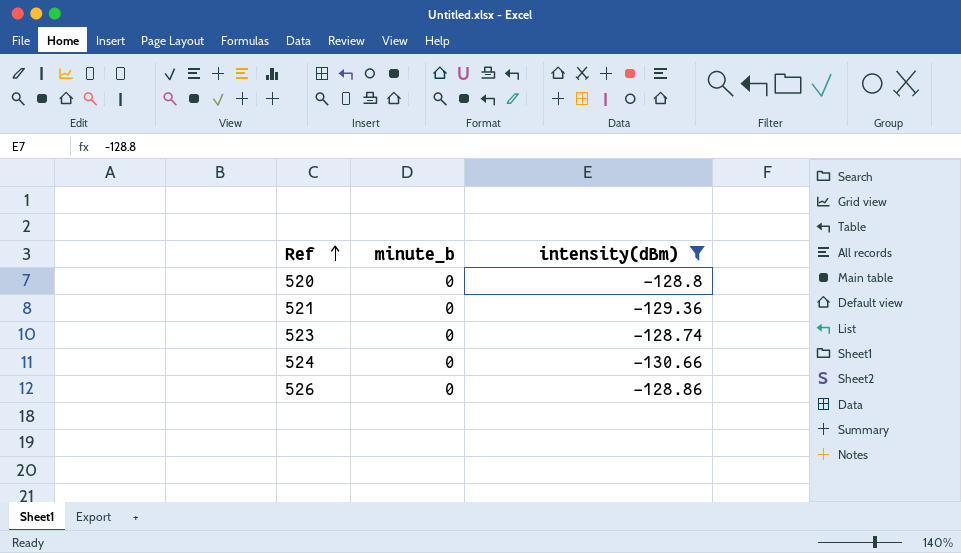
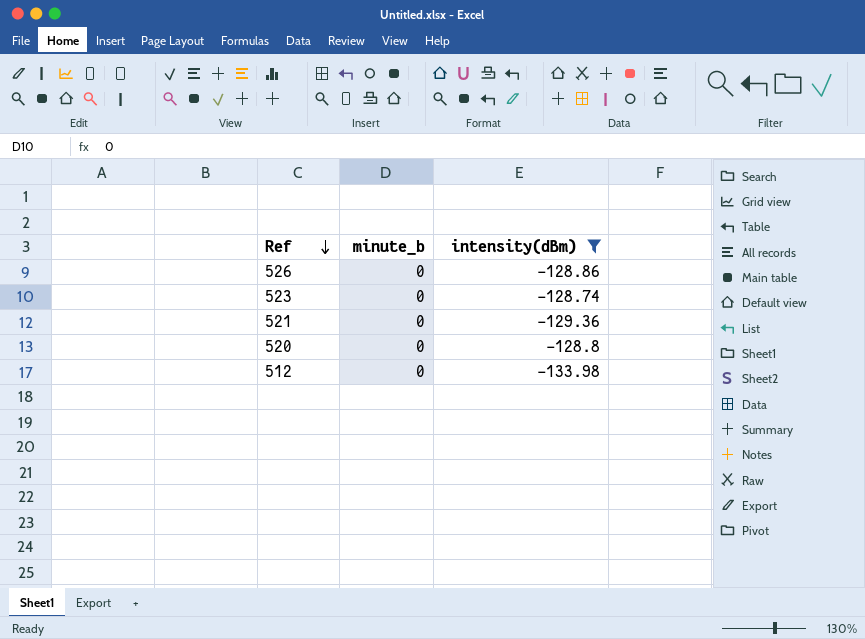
row order: Ref ascending -> Ref descending
row 524: 0 | -130.66 -> none
row 512: none -> 0 | -133.98

